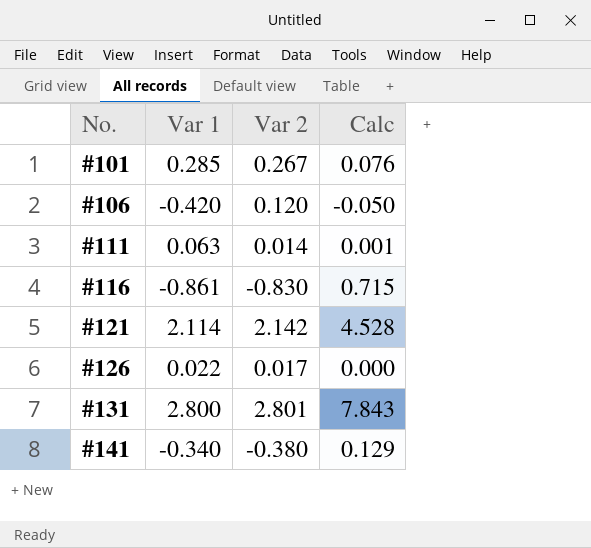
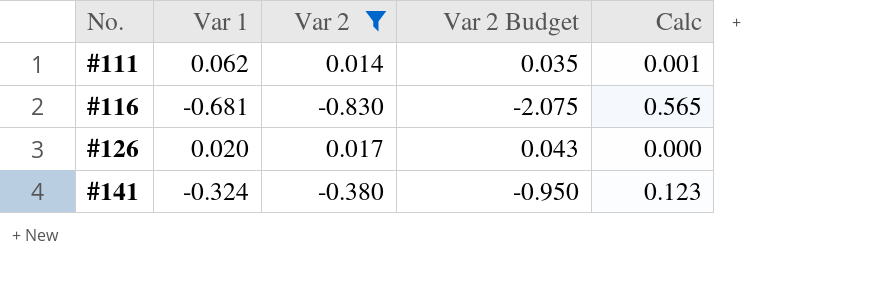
filter: none -> Var 2 <= 0.017
column Var 2 Budget | formula: none -> [Var 2] * 2.5
#111 | Var 1: 0.063 -> 0.062
#116 | Var 1: -0.861 -> -0.681
#116 | Calc: 0.715 -> 0.565
#126 | Var 1: 0.022 -> 0.020
#141 | Var 1: -0.340 -> -0.324
#141 | Calc: 0.129 -> 0.123

